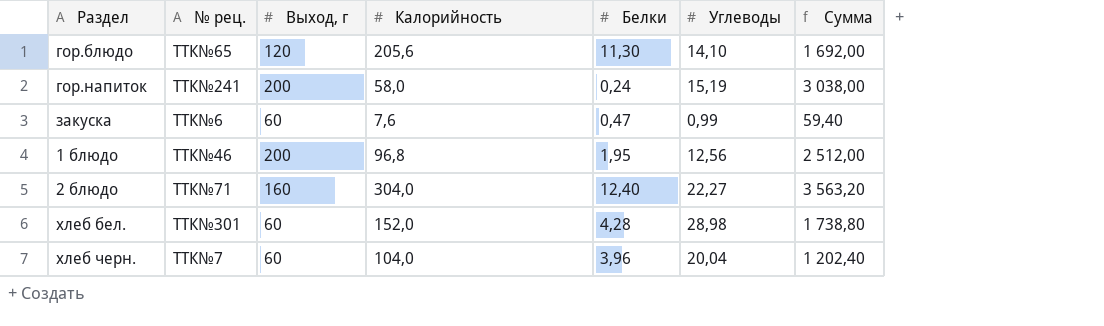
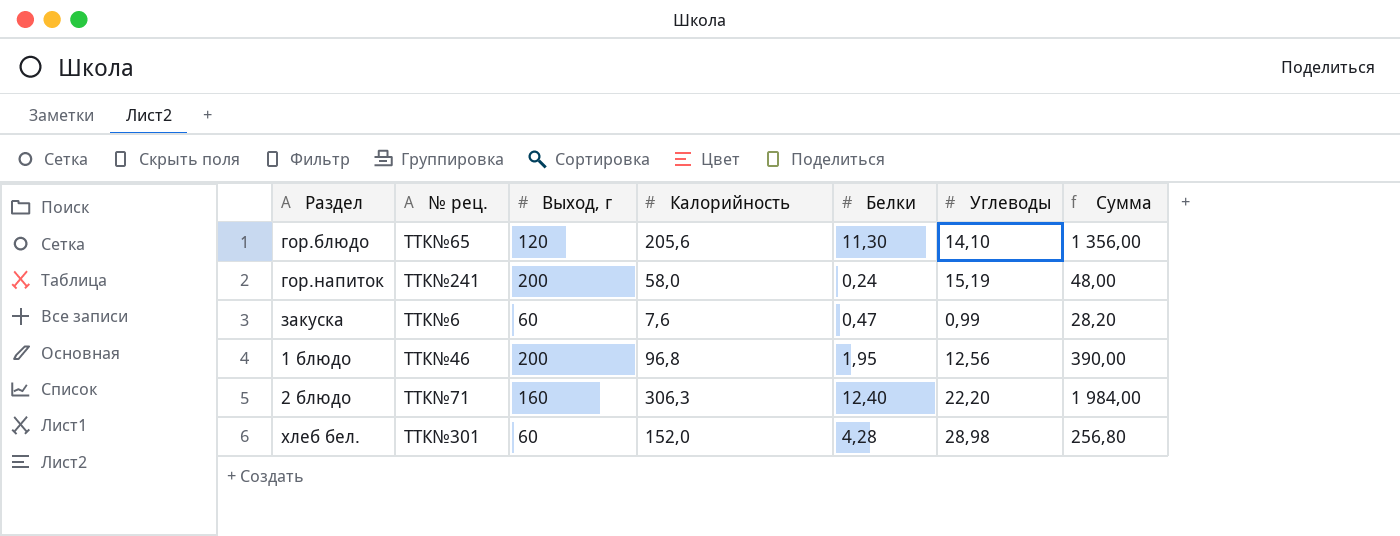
column Сумма | formula: [Выход, г] * [Углеводы] -> [Выход, г] * [Белки]
row хлеб черн.: ТТК№7 | 60 | 104,0 | 3,96 | 20,04 | 1 202,40 -> none
2 блюдо | Калорийность: 304,0 -> 306,3
2 блюдо | Углеводы: 22,27 -> 22,20

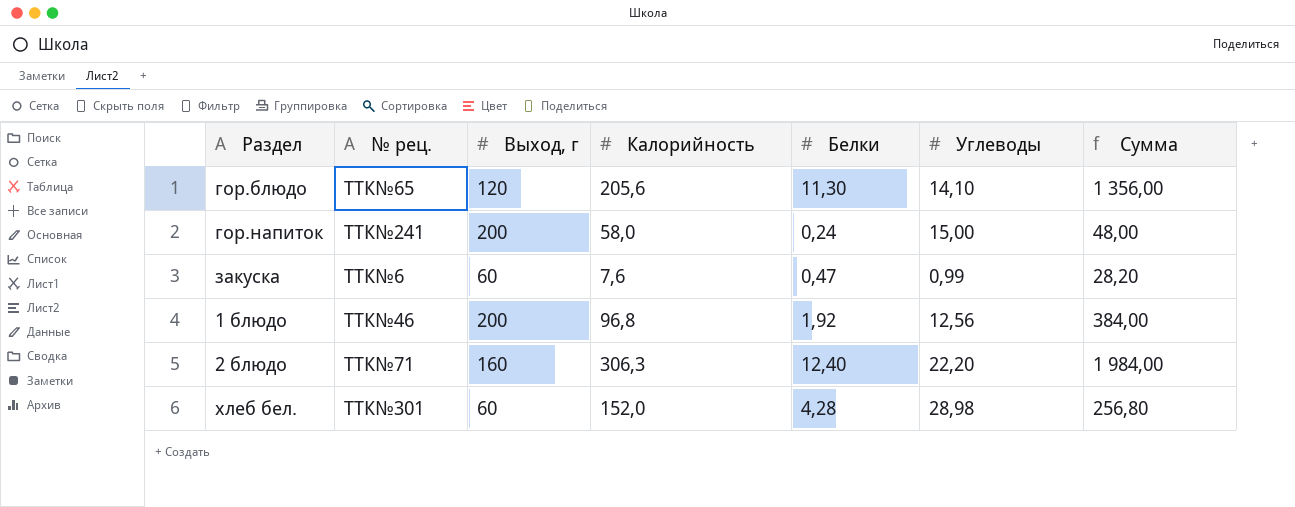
гор.напиток | Углеводы: 15,19 -> 15,00
1 блюдо | Белки: 1,95 -> 1,92
1 блюдо | Сумма: 390,00 -> 384,00

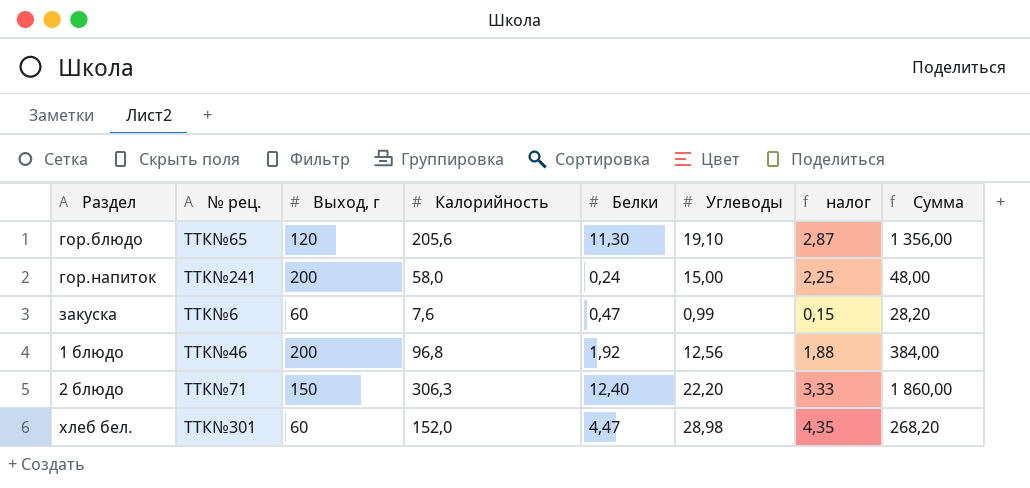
column налог | formula: none -> [Углеводы] * 0,15
гор.блюдо | Углеводы: 14,10 -> 19,10
2 блюдо | Выход, г: 160 -> 150
2 блюдо | Сумма: 1 984,00 -> 1 860,00
хлеб бел. | Белки: 4,28 -> 4,47
хлеб бел. | Сумма: 256,80 -> 268,20

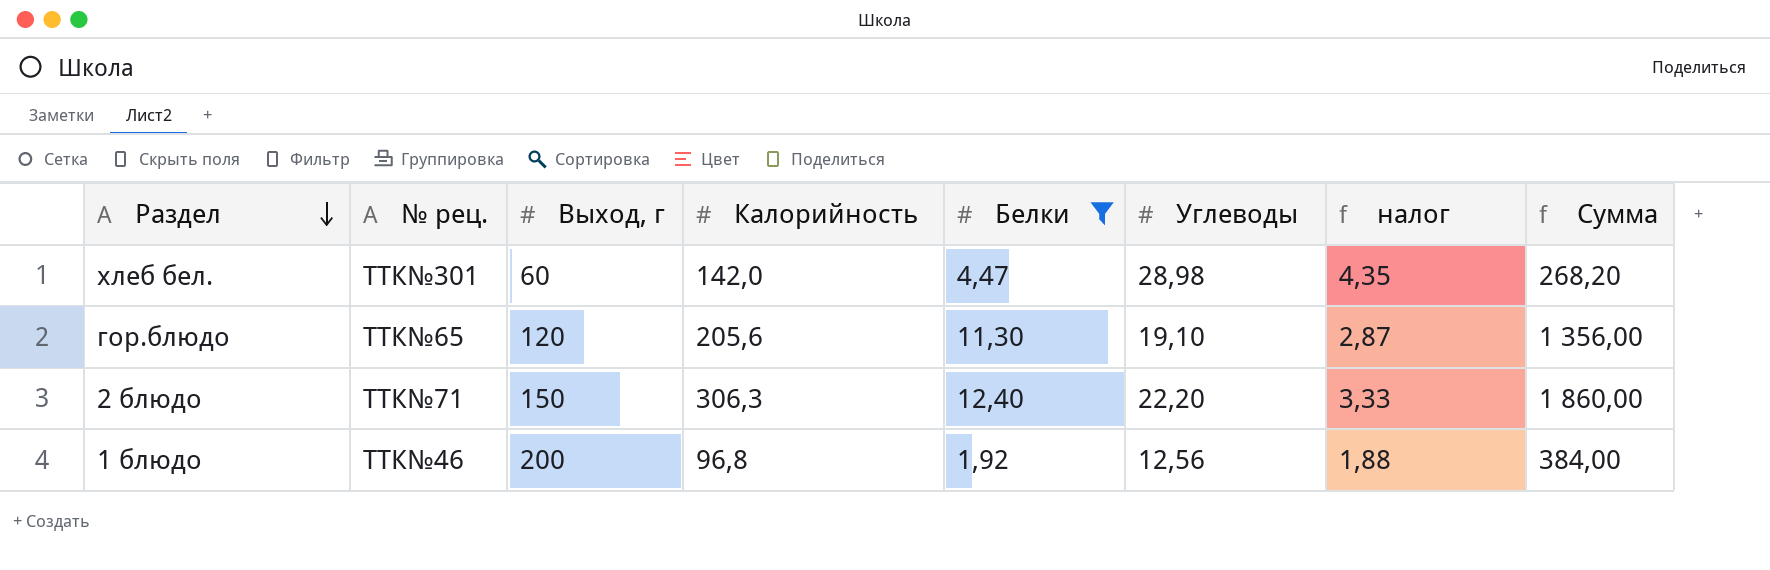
filter: none -> Белки >= 1,92
row order: none -> Раздел descending
хлеб бел. | Калорийность: 152,0 -> 142,0

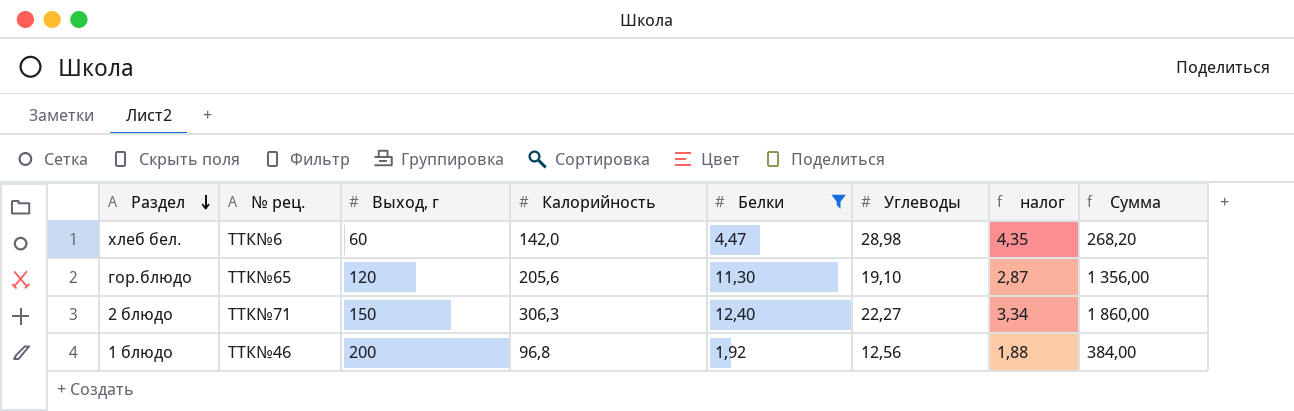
хлеб бел. | № рец.: ТТК№301 -> ТТК№6
2 блюдо | Углеводы: 22,20 -> 22,27
2 блюдо | налог: 3,33 -> 3,34

